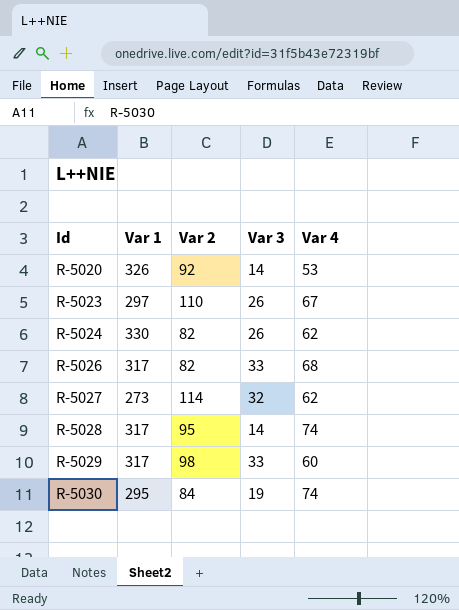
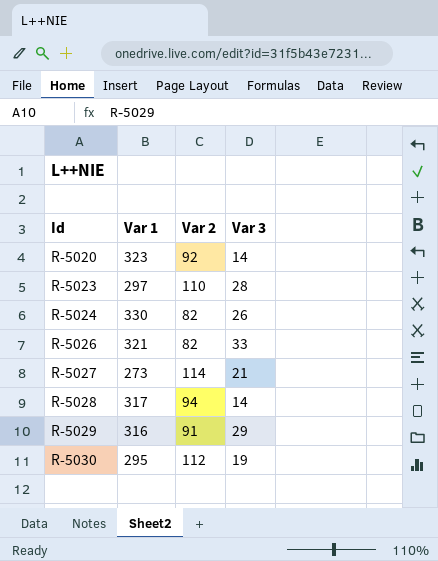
column Var 4 | position: 5 -> none
R-5020 | Var 1: 326 -> 323
R-5023 | Var 3: 26 -> 28
R-5026 | Var 1: 317 -> 321
R-5027 | Var 3: 32 -> 21
R-5028 | Var 2: 95 -> 94
R-5029 | Var 1: 317 -> 316
R-5029 | Var 2: 98 -> 91
R-5029 | Var 3: 33 -> 29
R-5030 | Var 2: 84 -> 112

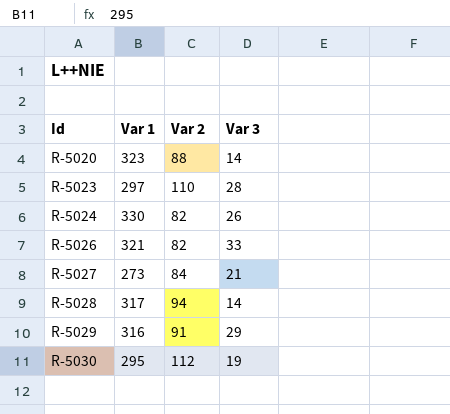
R-5020 | Var 2: 92 -> 88
R-5027 | Var 2: 114 -> 84

